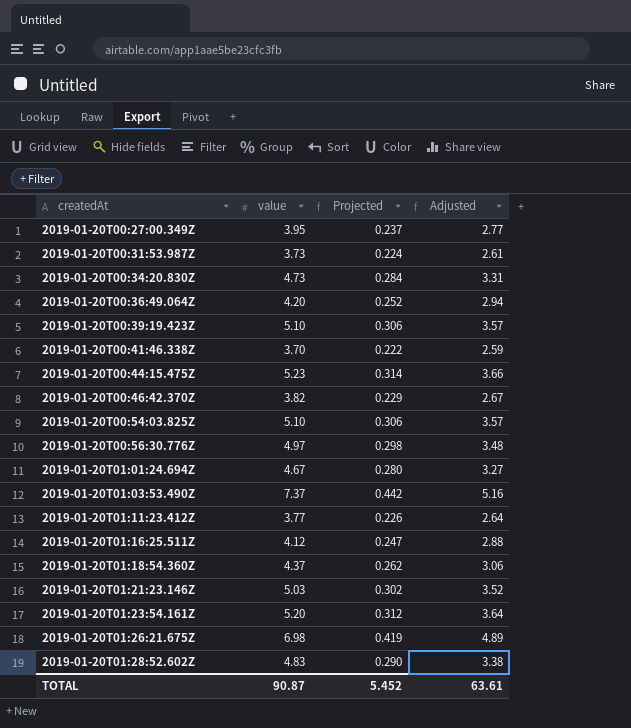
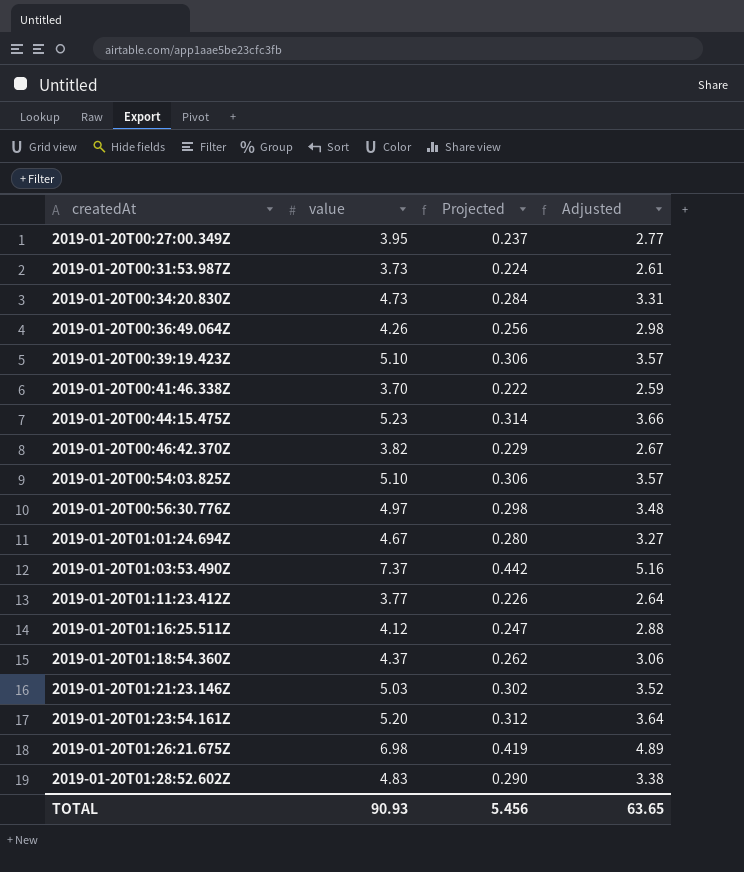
2019-01-20T00:36:49.064Z | value: 4.20 -> 4.26
2019-01-20T00:36:49.064Z | Projected: 0.252 -> 0.256
2019-01-20T00:36:49.064Z | Adjusted: 2.94 -> 2.98
TOTAL | value: 90.87 -> 90.93
TOTAL | Projected: 5.452 -> 5.456
TOTAL | Adjusted: 63.61 -> 63.65

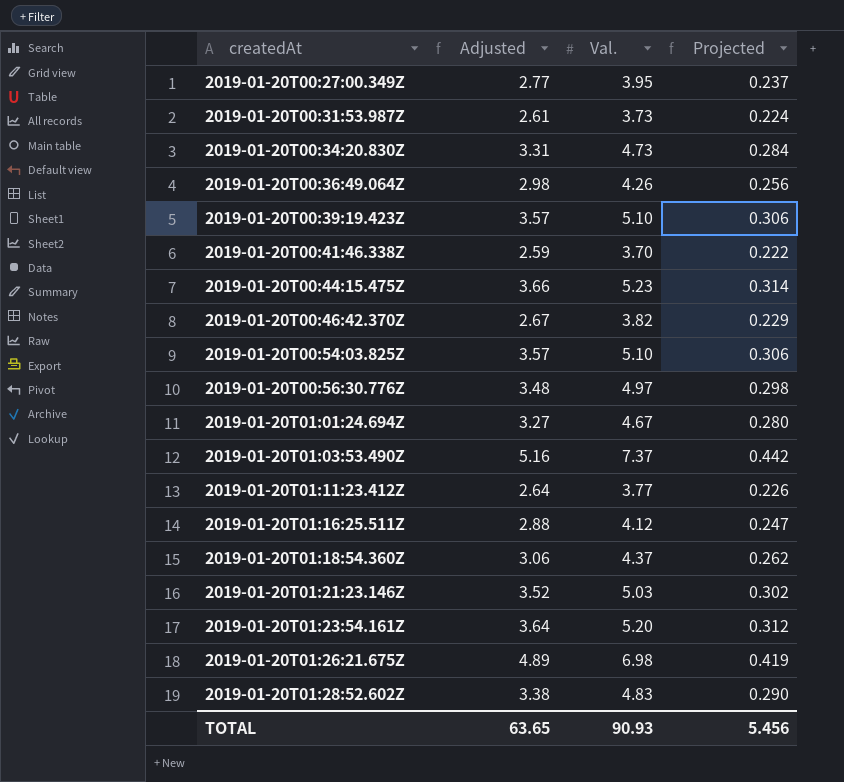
column Adjusted | position: 4 -> 2
column name: value -> Val.

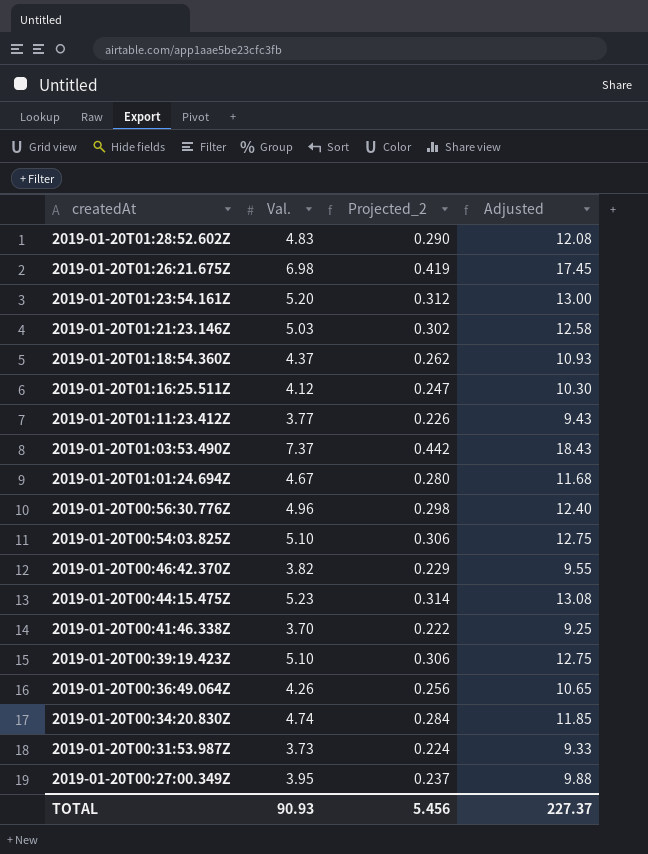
row order: createdAt ascending -> createdAt descending
column name: Projected -> Projected_2
column Adjusted | formula: [Val.] * 0.7 -> [Val.] * 2.5
column Adjusted | position: 2 -> 4
2019-01-20T00:56:30.776Z | Val.: 4.97 -> 4.96
2019-01-20T00:34:20.830Z | Val.: 4.73 -> 4.74
TOTAL | Adjusted: 63.65 -> 227.37

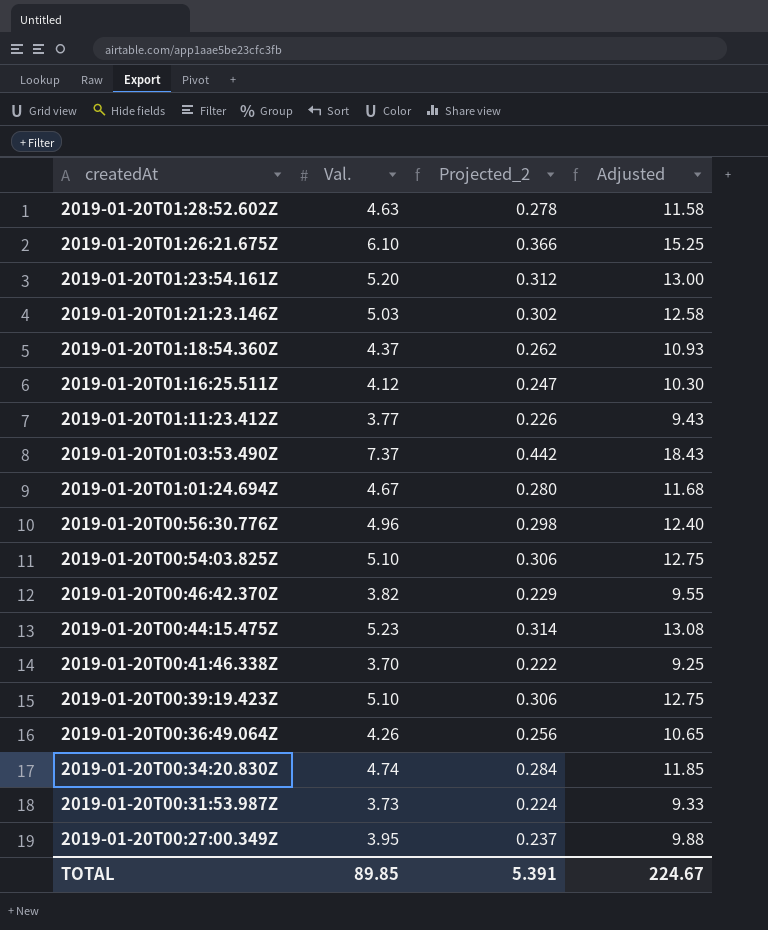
2019-01-20T01:28:52.602Z | Val.: 4.83 -> 4.63
2019-01-20T01:28:52.602Z | Projected_2: 0.290 -> 0.278
2019-01-20T01:28:52.602Z | Adjusted: 12.08 -> 11.58
2019-01-20T01:26:21.675Z | Val.: 6.98 -> 6.10
2019-01-20T01:26:21.675Z | Projected_2: 0.419 -> 0.366
2019-01-20T01:26:21.675Z | Adjusted: 17.45 -> 15.25
TOTAL | Val.: 90.93 -> 89.85
TOTAL | Projected_2: 5.456 -> 5.391
TOTAL | Adjusted: 227.37 -> 224.67

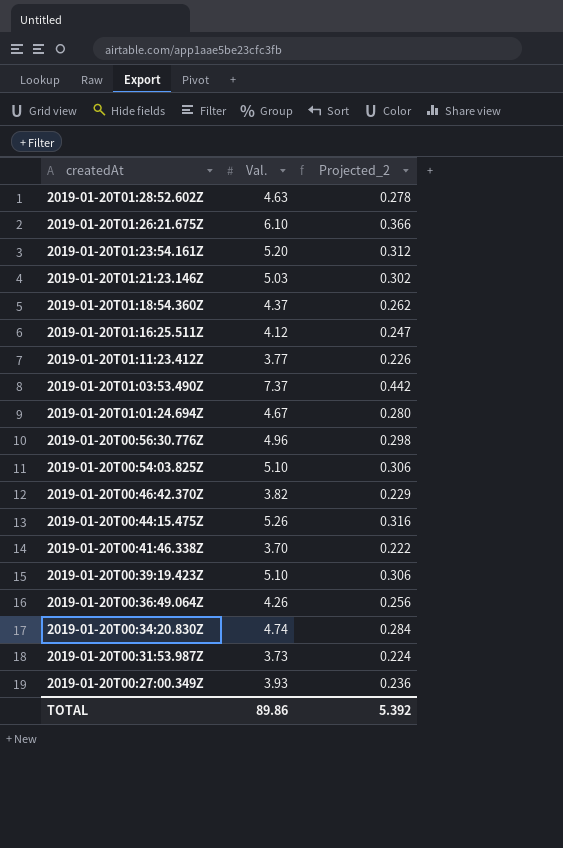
column Adjusted | formula: [Val.] * 2.5 -> none
2019-01-20T00:44:15.475Z | Val.: 5.23 -> 5.26
2019-01-20T00:44:15.475Z | Projected_2: 0.314 -> 0.316
2019-01-20T00:27:00.349Z | Val.: 3.95 -> 3.93
2019-01-20T00:27:00.349Z | Projected_2: 0.237 -> 0.236
TOTAL | Val.: 89.85 -> 89.86
TOTAL | Projected_2: 5.391 -> 5.392

